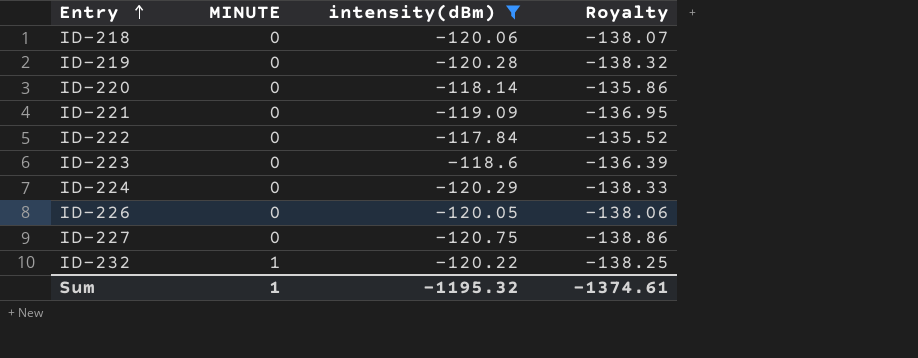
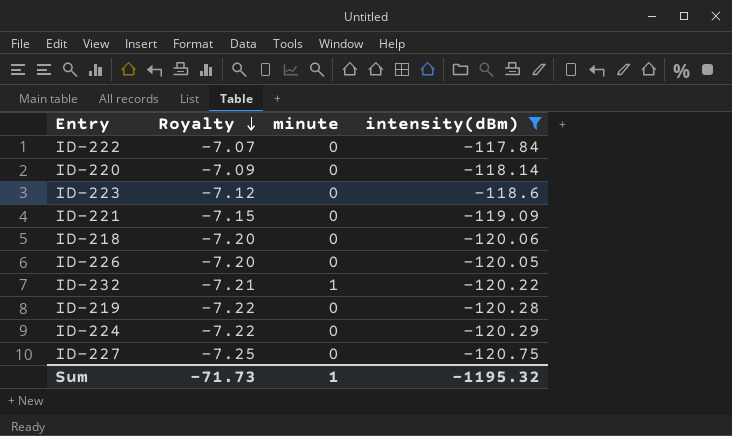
row order: Entry ascending -> Royalty descending
column Royalty | formula: [intensity(dBm)] * 1.15 -> [intensity(dBm)] * 0.06
column Royalty | position: 4 -> 2
column name: MINUTE -> minute
Sum | Royalty: -1374.61 -> -71.73

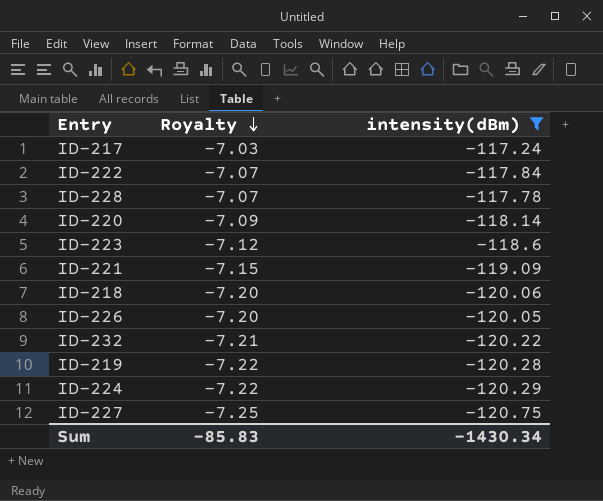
column minute | position: 3 -> none
row ID-217: none -> -7.03 | -117.24
row ID-228: none -> -7.07 | -117.78
Sum | Royalty: -71.73 -> -85.83
Sum | intensity(dBm): -1195.32 -> -1430.34

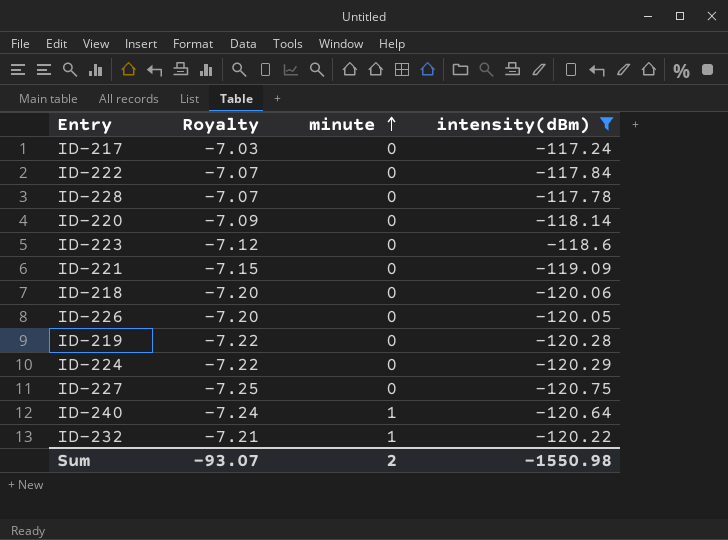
row order: Royalty descending -> minute ascending
column minute | position: none -> 3
row ID-240: none -> -7.24 | 1 | -120.64
Sum | Royalty: -85.83 -> -93.07
Sum | intensity(dBm): -1430.34 -> -1550.98

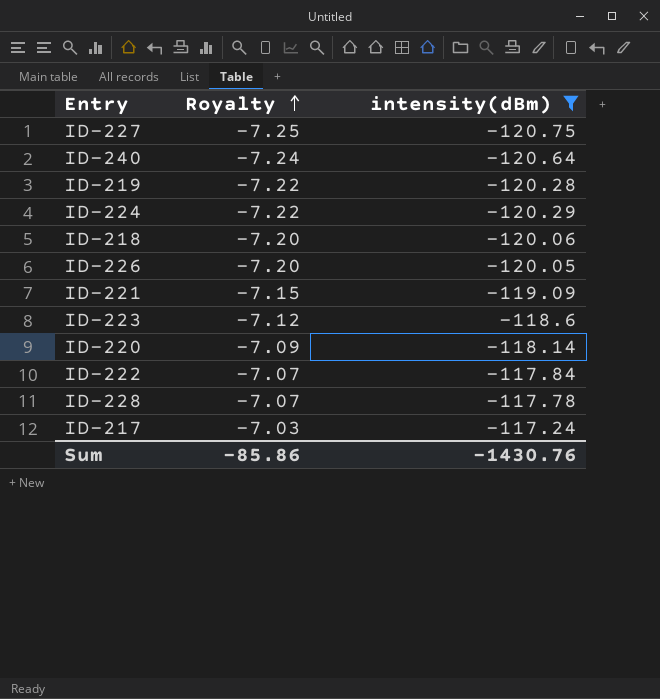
row order: minute ascending -> Royalty ascending
column minute | position: 3 -> none
row ID-232: -7.21 | 1 | -120.22 -> none
Sum | Royalty: -93.07 -> -85.86
Sum | intensity(dBm): -1550.98 -> -1430.76

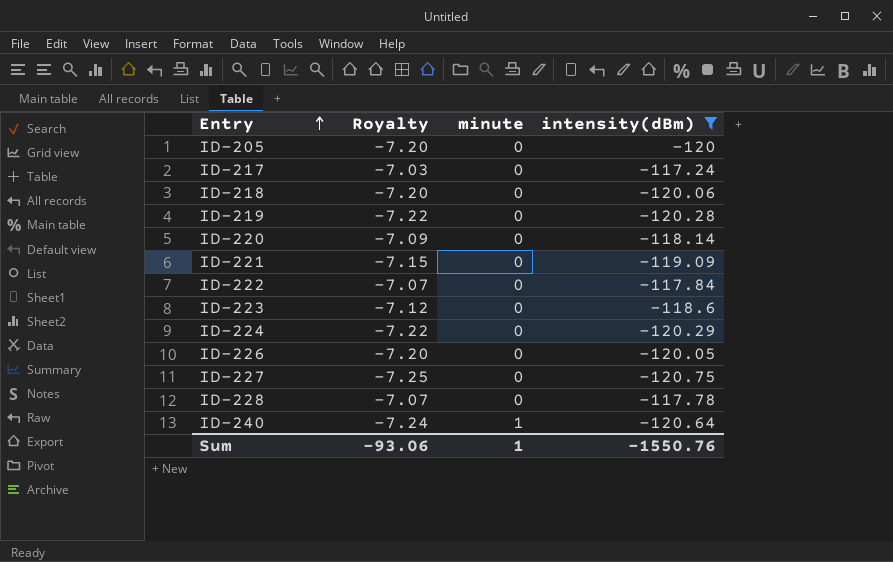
row order: Royalty ascending -> Entry ascending
column minute | position: none -> 3
row ID-205: none -> -7.20 | 0 | -120
Sum | Royalty: -85.86 -> -93.06
Sum | intensity(dBm): -1430.76 -> -1550.76

